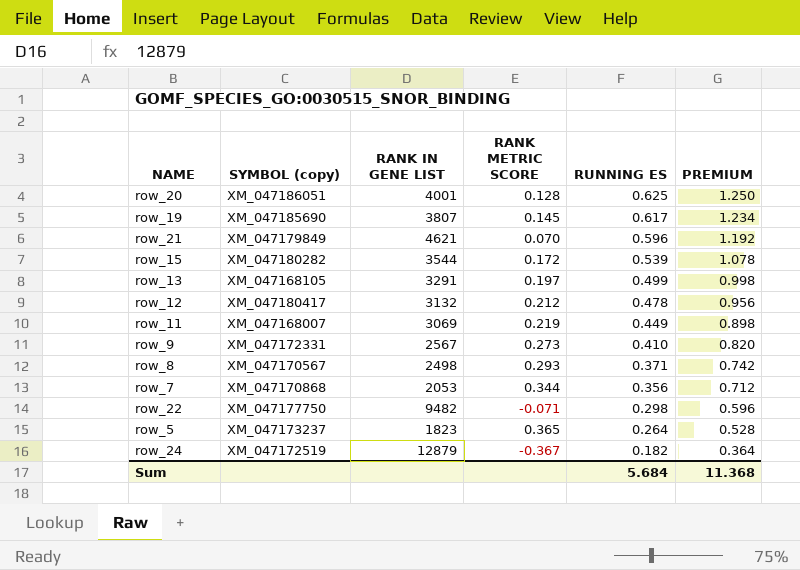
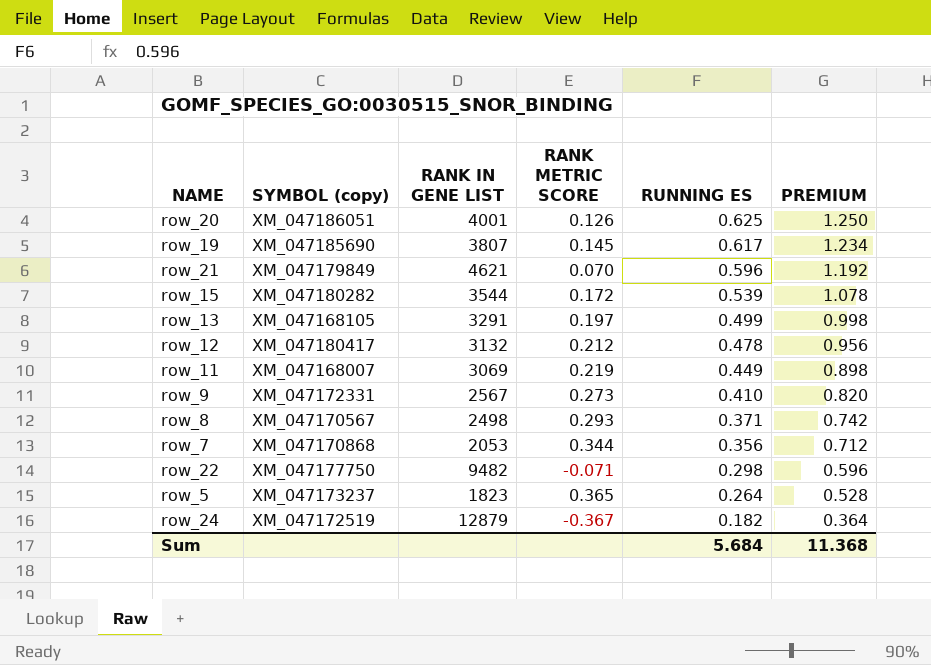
row_20 | RANK METRIC SCORE: 0.128 -> 0.126

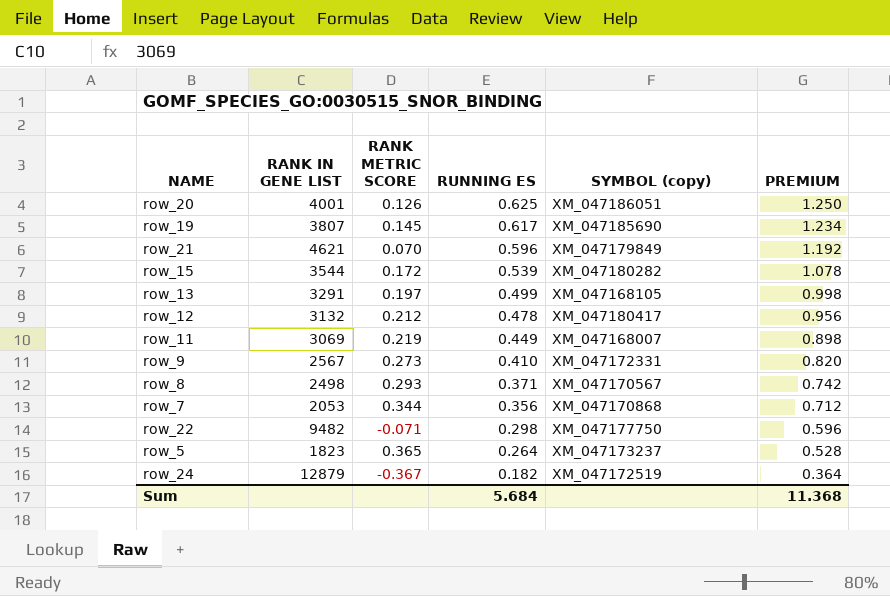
column SYMBOL (copy) | position: 2 -> 5

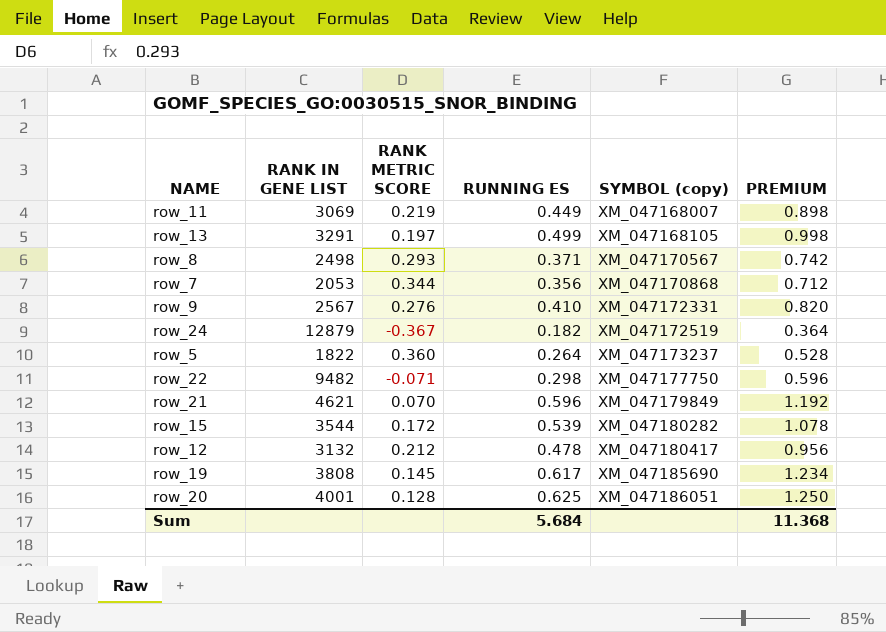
row order: RUNNING ES descending -> SYMBOL (copy) ascending
row_9 | RANK METRIC SCORE: 0.273 -> 0.276
row_5 | RANK IN GENE LIST: 1823 -> 1822
row_5 | RANK METRIC SCORE: 0.365 -> 0.360
row_19 | RANK IN GENE LIST: 3807 -> 3808
row_20 | RANK METRIC SCORE: 0.126 -> 0.128

